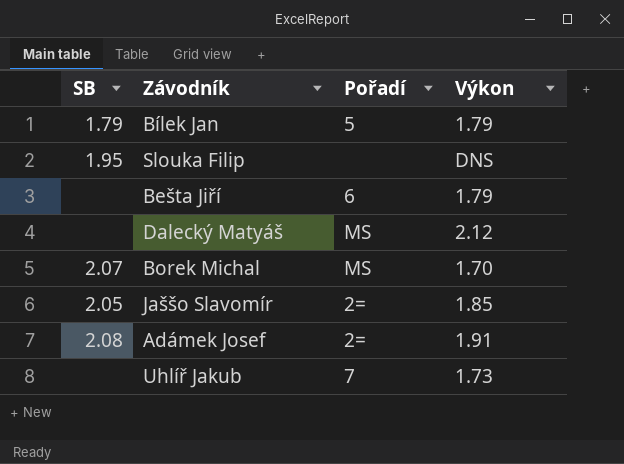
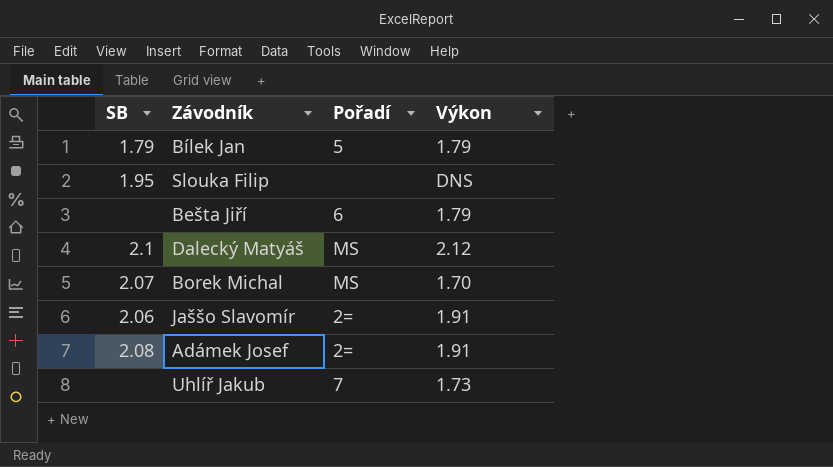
Dalecký Matyáš | SB: none -> 2.1
Jaššo Slavomír | SB: 2.05 -> 2.06
Jaššo Slavomír | Výkon: 1.85 -> 1.91

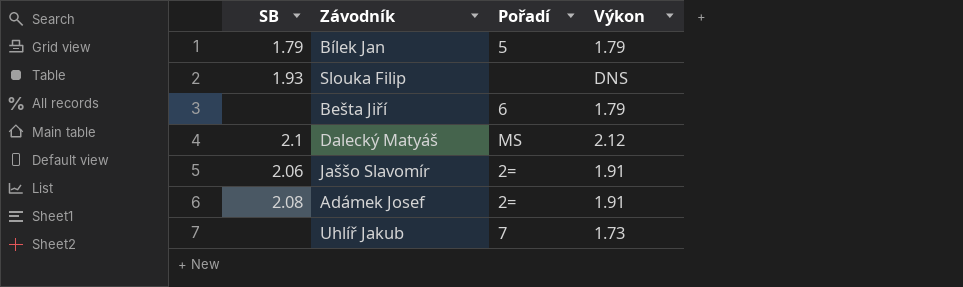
row Borek Michal: 2.07 | MS | 1.70 -> none
Slouka Filip | SB: 1.95 -> 1.93

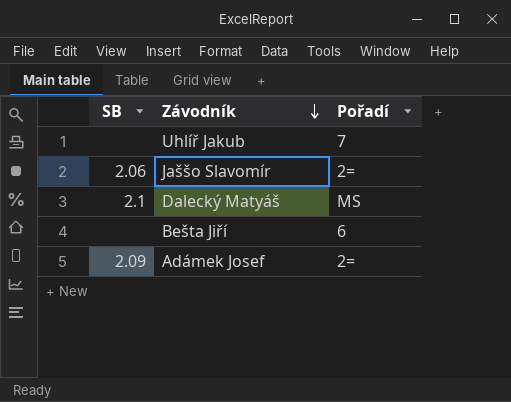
row order: none -> Závodník descending
column Výkon | position: 4 -> none
row Bílek Jan: 1.79 | 5 | 1.79 -> none
row Slouka Filip: 1.93 | none | DNS -> none
Adámek Josef | SB: 2.08 -> 2.09

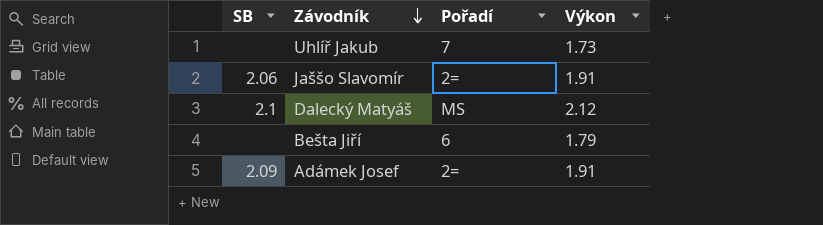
column Výkon | position: none -> 4

